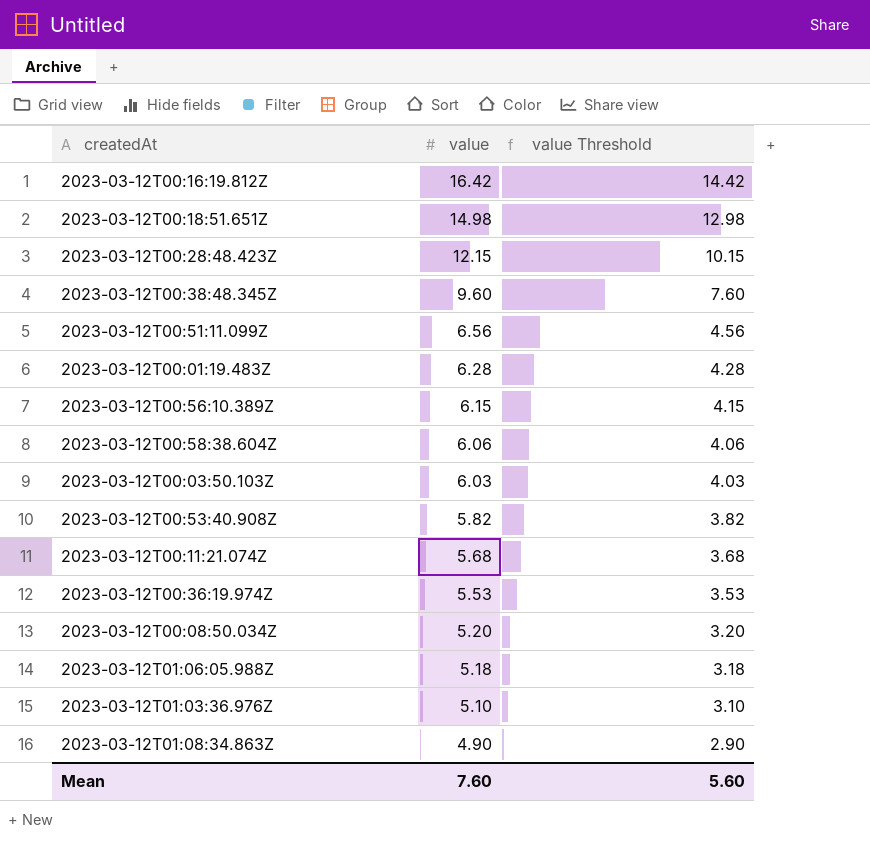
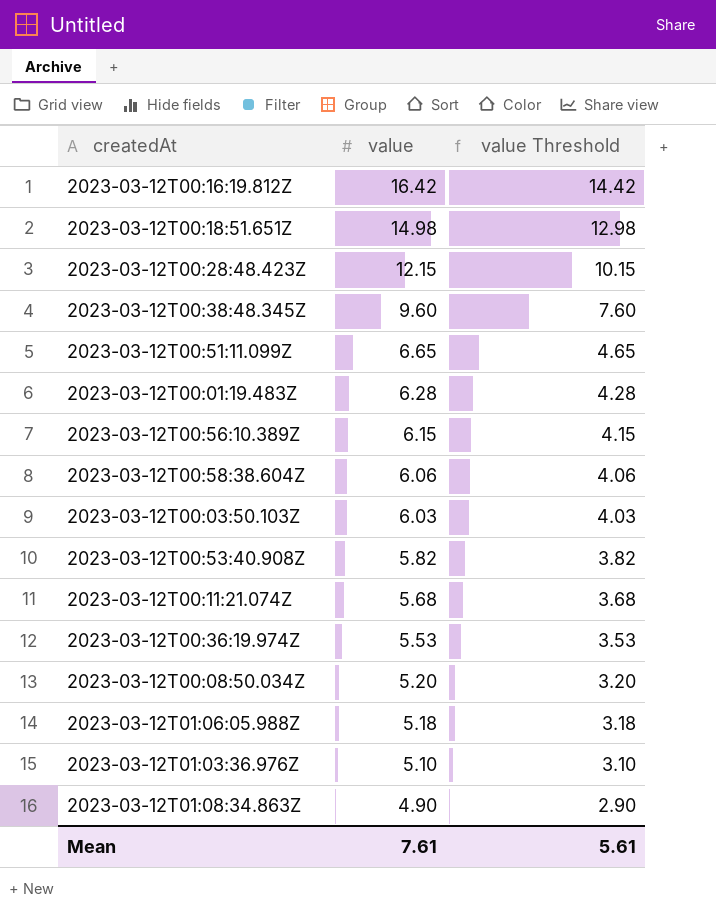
2023-03-12T00:51:11.099Z | value: 6.56 -> 6.65
2023-03-12T00:51:11.099Z | value Threshold: 4.56 -> 4.65
Mean | value: 7.60 -> 7.61
Mean | value Threshold: 5.60 -> 5.61

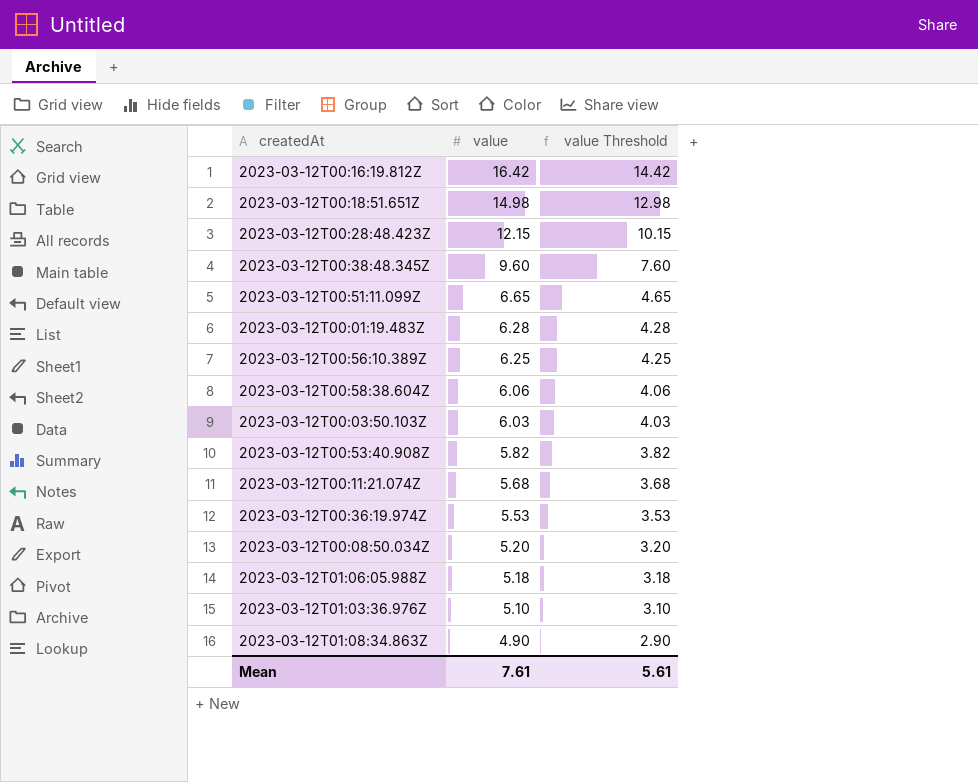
2023-03-12T00:56:10.389Z | value: 6.15 -> 6.25
2023-03-12T00:56:10.389Z | value Threshold: 4.15 -> 4.25

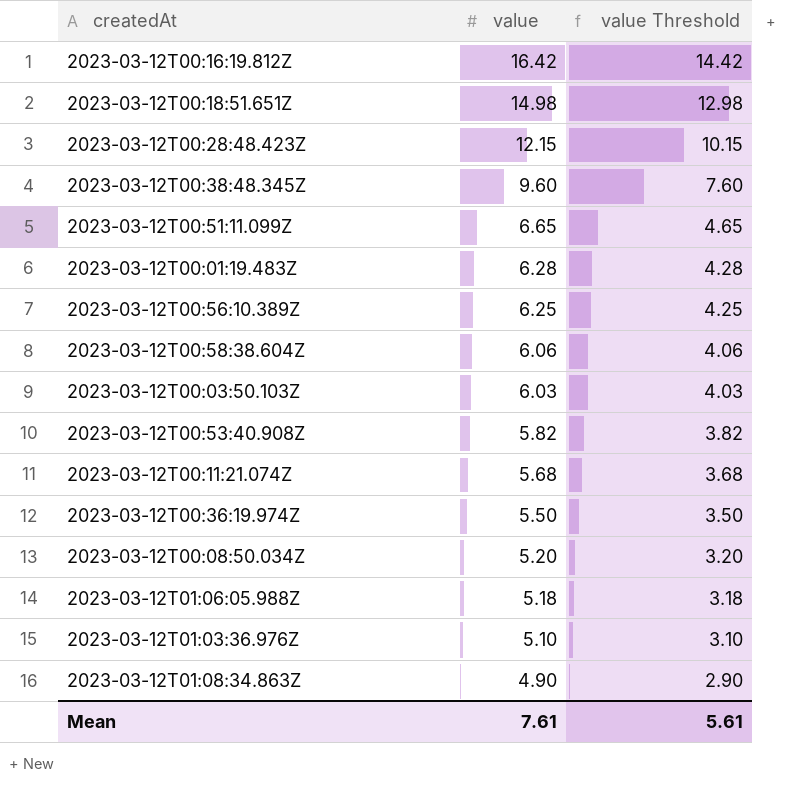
2023-03-12T00:36:19.974Z | value: 5.53 -> 5.50
2023-03-12T00:36:19.974Z | value Threshold: 3.53 -> 3.50

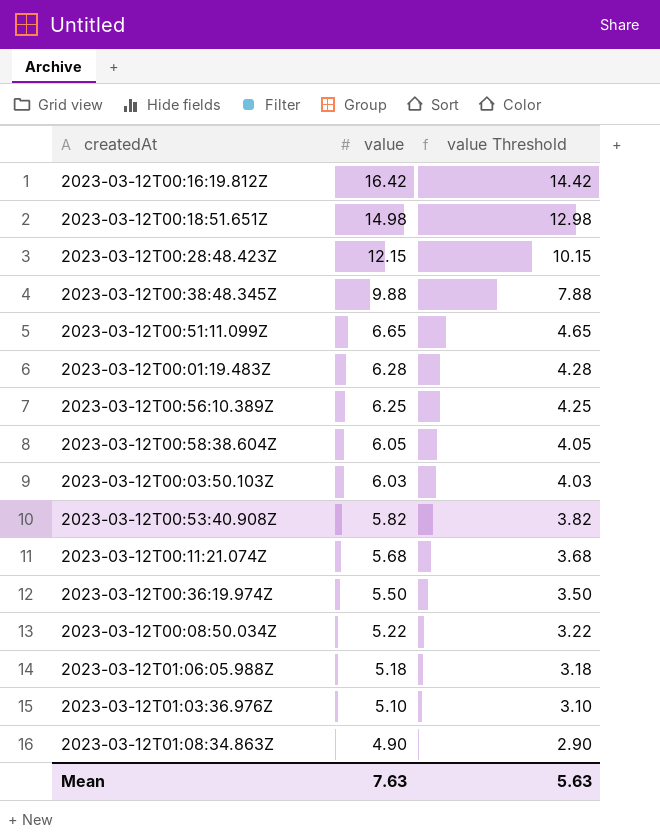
2023-03-12T00:38:48.345Z | value: 9.60 -> 9.88
2023-03-12T00:38:48.345Z | value Threshold: 7.60 -> 7.88
2023-03-12T00:58:38.604Z | value: 6.06 -> 6.05
2023-03-12T00:58:38.604Z | value Threshold: 4.06 -> 4.05
2023-03-12T00:08:50.034Z | value: 5.20 -> 5.22
2023-03-12T00:08:50.034Z | value Threshold: 3.20 -> 3.22
Mean | value: 7.61 -> 7.63
Mean | value Threshold: 5.61 -> 5.63

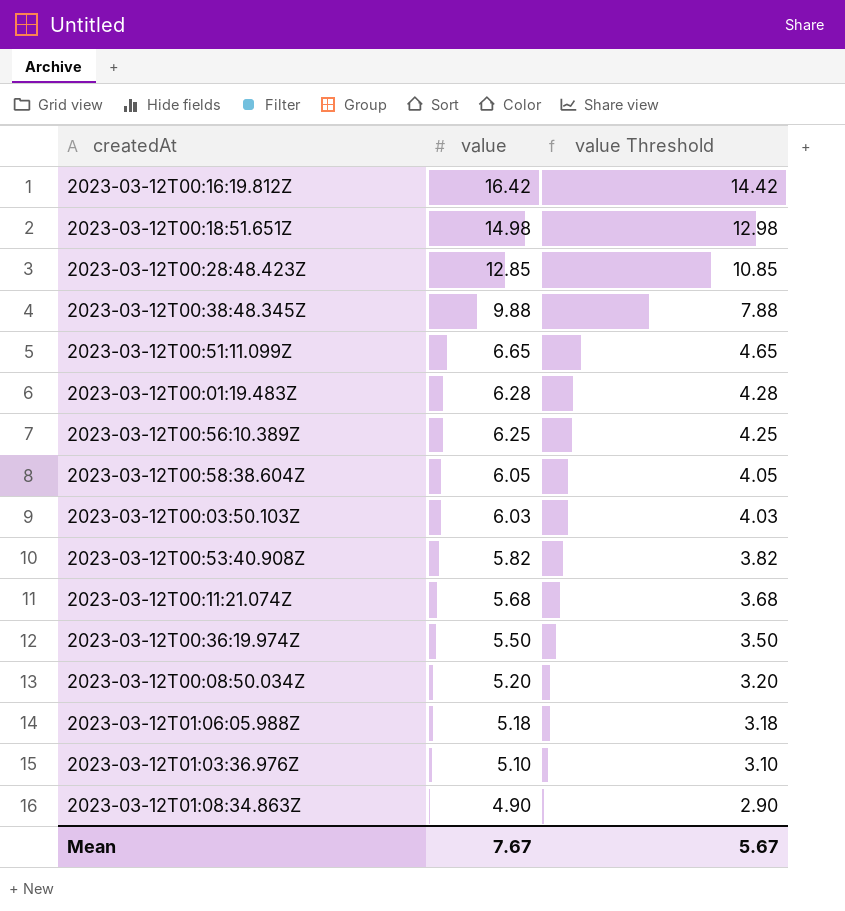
2023-03-12T00:28:48.423Z | value: 12.15 -> 12.85
2023-03-12T00:28:48.423Z | value Threshold: 10.15 -> 10.85
2023-03-12T00:08:50.034Z | value: 5.22 -> 5.20
2023-03-12T00:08:50.034Z | value Threshold: 3.22 -> 3.20
Mean | value: 7.63 -> 7.67
Mean | value Threshold: 5.63 -> 5.67

